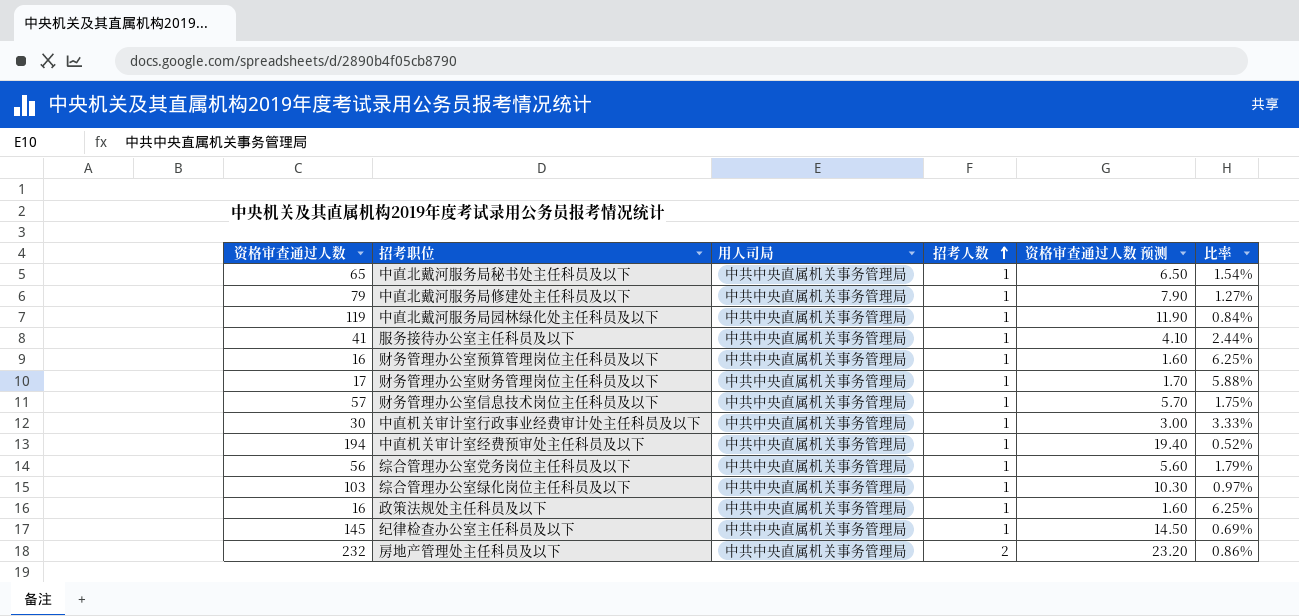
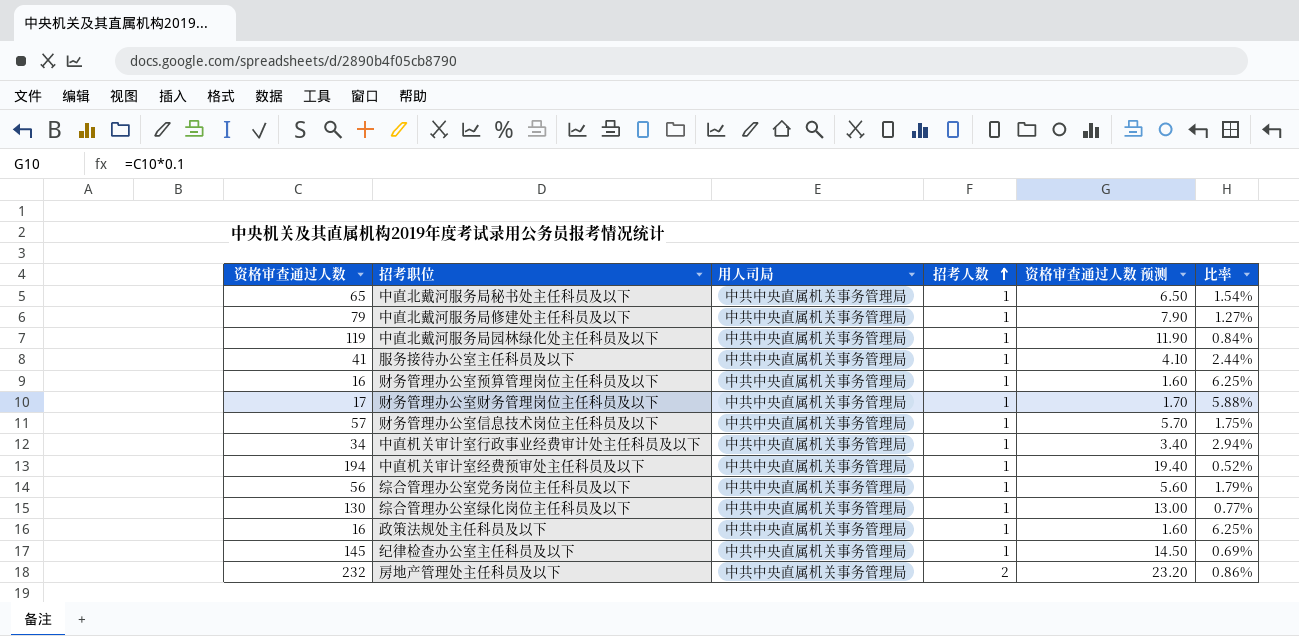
中直机关审计室行政事业经费审计处主任科员及以下 | 资格审查通过人数: 30 -> 34
中直机关审计室行政事业经费审计处主任科员及以下 | 资格审查通过人数 预测: 3.00 -> 3.40
中直机关审计室行政事业经费审计处主任科员及以下 | 比率: 3.33% -> 2.94%
综合管理办公室绿化岗位主任科员及以下 | 资格审查通过人数: 103 -> 130
综合管理办公室绿化岗位主任科员及以下 | 资格审查通过人数 预测: 10.30 -> 13.00
综合管理办公室绿化岗位主任科员及以下 | 比率: 0.97% -> 0.77%

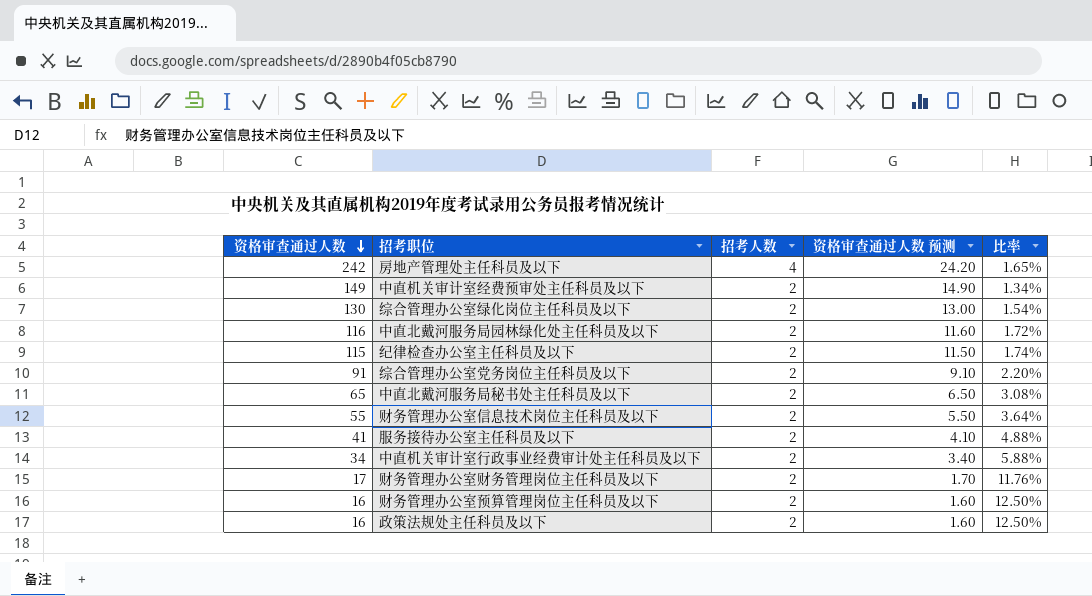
row order: 招考人数 ascending -> 资格审查通过人数 descending
column 用人司局 | position: 3 -> none
row 中直北戴河服务局修建处主任科员及以下: 79 | 中共中央直属机关事务管理局 | 1 | 7.90 | 1.27% -> none
房地产管理处主任科员及以下 | 资格审查通过人数: 232 -> 242
房地产管理处主任科员及以下 | 招考人数: 2 -> 4
房地产管理处主任科员及以下 | 资格审查通过人数 预测: 23.20 -> 24.20
房地产管理处主任科员及以下 | 比率: 0.86% -> 1.65%
中直机关审计室经费预审处主任科员及以下 | 资格审查通过人数: 194 -> 149
中直机关审计室经费预审处主任科员及以下 | 招考人数: 1 -> 2
中直机关审计室经费预审处主任科员及以下 | 资格审查通过人数 预测: 19.40 -> 14.90
中直机关审计室经费预审处主任科员及以下 | 比率: 0.52% -> 1.34%
综合管理办公室绿化岗位主任科员及以下 | 招考人数: 1 -> 2
综合管理办公室绿化岗位主任科员及以下 | 比率: 0.77% -> 1.54%
中直北戴河服务局园林绿化处主任科员及以下 | 资格审查通过人数: 119 -> 116
中直北戴河服务局园林绿化处主任科员及以下 | 招考人数: 1 -> 2
中直北戴河服务局园林绿化处主任科员及以下 | 资格审查通过人数 预测: 11.90 -> 11.60
中直北戴河服务局园林绿化处主任科员及以下 | 比率: 0.84% -> 1.72%
纪律检查办公室主任科员及以下 | 资格审查通过人数: 145 -> 115
纪律检查办公室主任科员及以下 | 招考人数: 1 -> 2
纪律检查办公室主任科员及以下 | 资格审查通过人数 预测: 14.50 -> 11.50
纪律检查办公室主任科员及以下 | 比率: 0.69% -> 1.74%
综合管理办公室党务岗位主任科员及以下 | 资格审查通过人数: 56 -> 91
综合管理办公室党务岗位主任科员及以下 | 招考人数: 1 -> 2
综合管理办公室党务岗位主任科员及以下 | 资格审查通过人数 预测: 5.60 -> 9.10
综合管理办公室党务岗位主任科员及以下 | 比率: 1.79% -> 2.20%
中直北戴河服务局秘书处主任科员及以下 | 招考人数: 1 -> 2
中直北戴河服务局秘书处主任科员及以下 | 比率: 1.54% -> 3.08%
财务管理办公室信息技术岗位主任科员及以下 | 资格审查通过人数: 57 -> 55
财务管理办公室信息技术岗位主任科员及以下 | 招考人数: 1 -> 2
财务管理办公室信息技术岗位主任科员及以下 | 资格审查通过人数 预测: 5.70 -> 5.50
财务管理办公室信息技术岗位主任科员及以下 | 比率: 1.75% -> 3.64%
服务接待办公室主任科员及以下 | 招考人数: 1 -> 2
服务接待办公室主任科员及以下 | 比率: 2.44% -> 4.88%
中直机关审计室行政事业经费审计处主任科员及以下 | 招考人数: 1 -> 2
中直机关审计室行政事业经费审计处主任科员及以下 | 比率: 2.94% -> 5.88%
财务管理办公室财务管理岗位主任科员及以下 | 招考人数: 1 -> 2
财务管理办公室财务管理岗位主任科员及以下 | 比率: 5.88% -> 11.76%
财务管理办公室预算管理岗位主任科员及以下 | 招考人数: 1 -> 2
财务管理办公室预算管理岗位主任科员及以下 | 比率: 6.25% -> 12.50%
政策法规处主任科员及以下 | 招考人数: 1 -> 2
政策法规处主任科员及以下 | 比率: 6.25% -> 12.50%

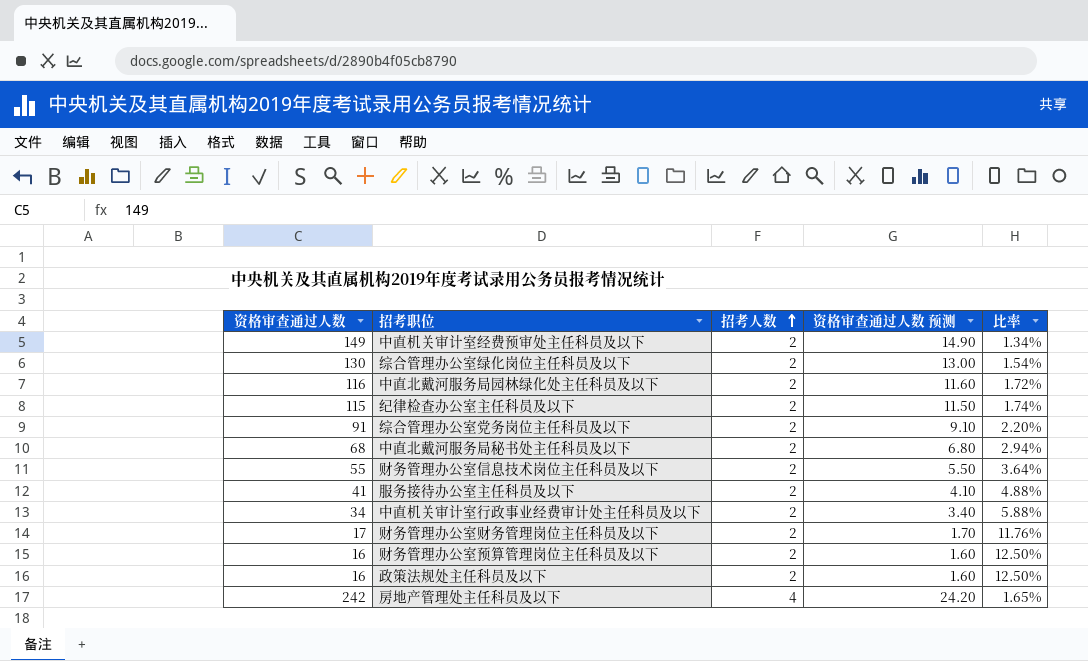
row order: 资格审查通过人数 descending -> 招考人数 ascending
中直北戴河服务局秘书处主任科员及以下 | 资格审查通过人数: 65 -> 68
中直北戴河服务局秘书处主任科员及以下 | 资格审查通过人数 预测: 6.50 -> 6.80
中直北戴河服务局秘书处主任科员及以下 | 比率: 3.08% -> 2.94%

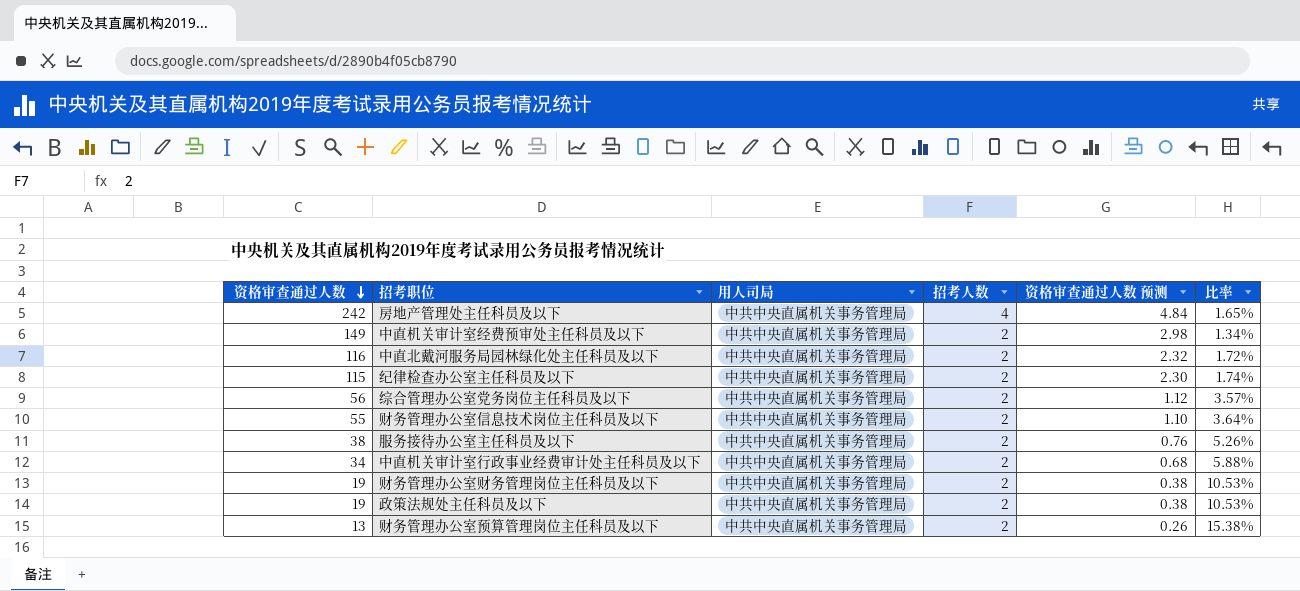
row order: 招考人数 ascending -> 资格审查通过人数 descending
column 用人司局 | position: none -> 3
column 资格审查通过人数 预测 | formula: [资格审查通过人数] * 0.1 -> [资格审查通过人数] * 0.02
row 综合管理办公室绿化岗位主任科员及以下: 130 | 2 | 13.00 | 1.54% -> none
row 中直北戴河服务局秘书处主任科员及以下: 68 | 2 | 6.80 | 2.94% -> none
综合管理办公室党务岗位主任科员及以下 | 资格审查通过人数: 91 -> 56
综合管理办公室党务岗位主任科员及以下 | 比率: 2.20% -> 3.57%
服务接待办公室主任科员及以下 | 资格审查通过人数: 41 -> 38
服务接待办公室主任科员及以下 | 比率: 4.88% -> 5.26%
财务管理办公室财务管理岗位主任科员及以下 | 资格审查通过人数: 17 -> 19
财务管理办公室财务管理岗位主任科员及以下 | 比率: 11.76% -> 10.53%
政策法规处主任科员及以下 | 资格审查通过人数: 16 -> 19
政策法规处主任科员及以下 | 比率: 12.50% -> 10.53%
财务管理办公室预算管理岗位主任科员及以下 | 资格审查通过人数: 16 -> 13
财务管理办公室预算管理岗位主任科员及以下 | 比率: 12.50% -> 15.38%

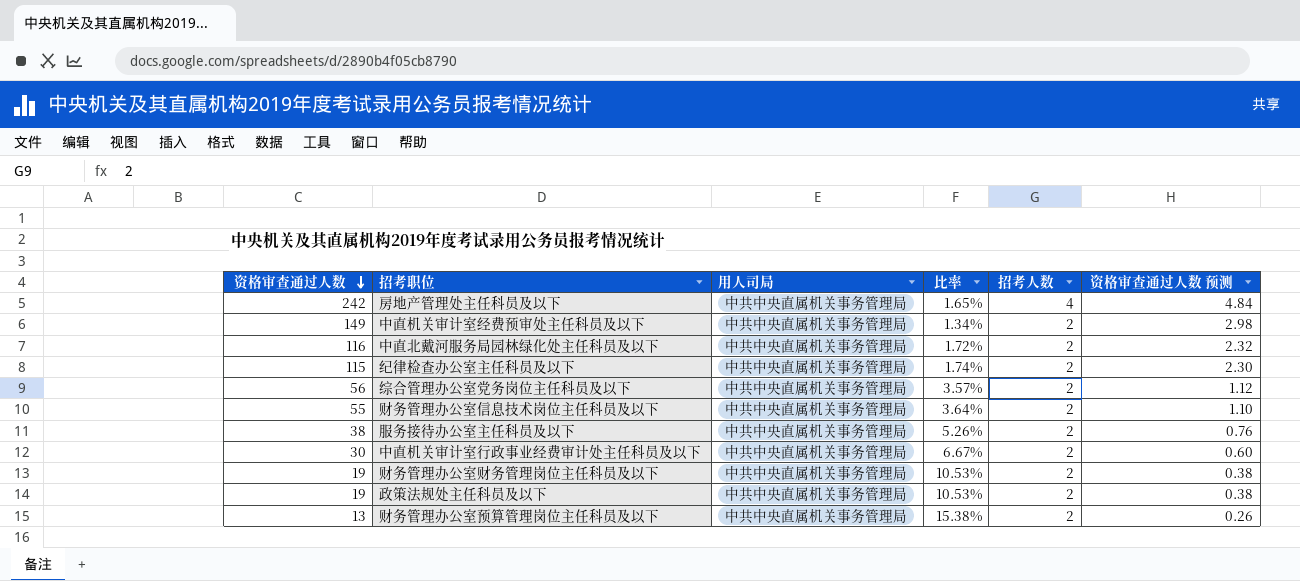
column 比率 | position: 6 -> 4
中直机关审计室行政事业经费审计处主任科员及以下 | 资格审查通过人数: 34 -> 30
中直机关审计室行政事业经费审计处主任科员及以下 | 比率: 5.88% -> 6.67%
中直机关审计室行政事业经费审计处主任科员及以下 | 资格审查通过人数 预测: 0.68 -> 0.60

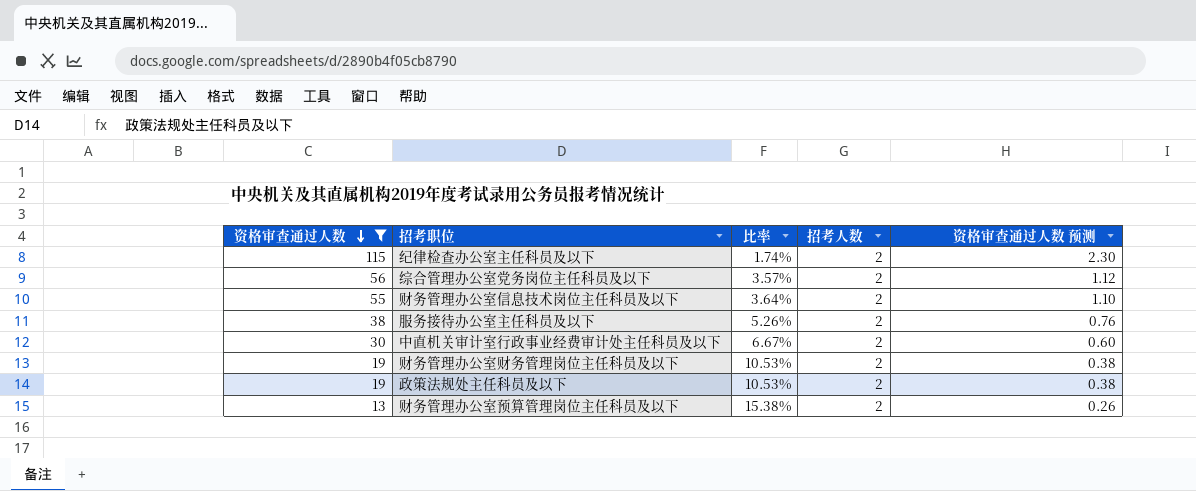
filter: none -> 资格审查通过人数 <= 115
column 用人司局 | position: 3 -> none

